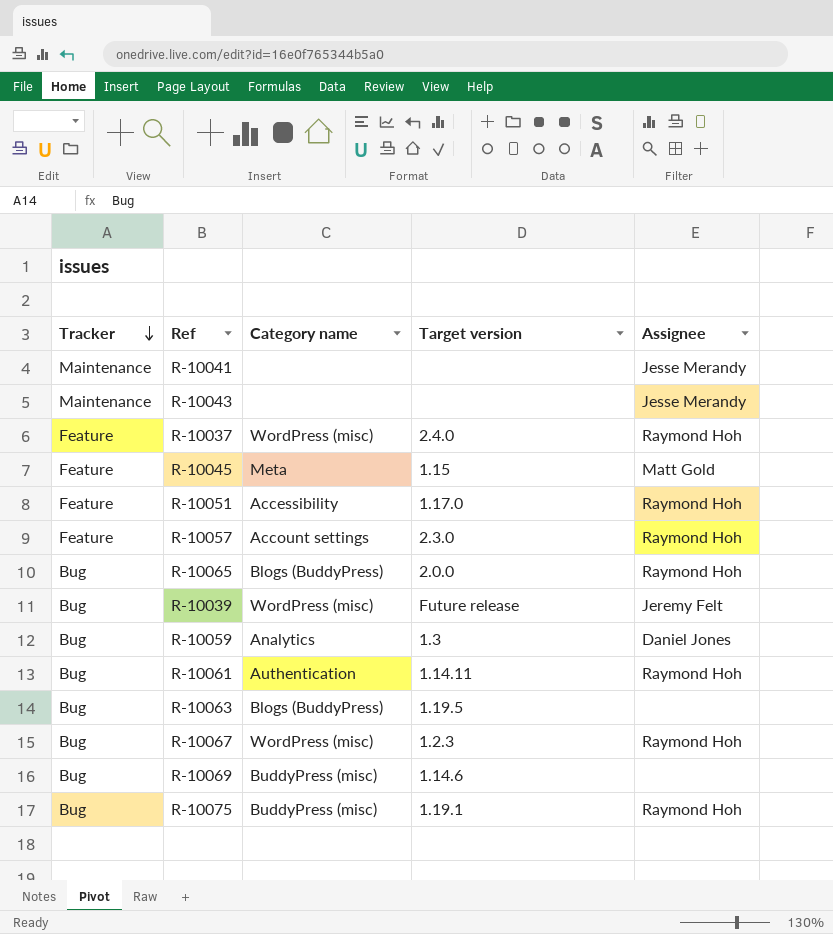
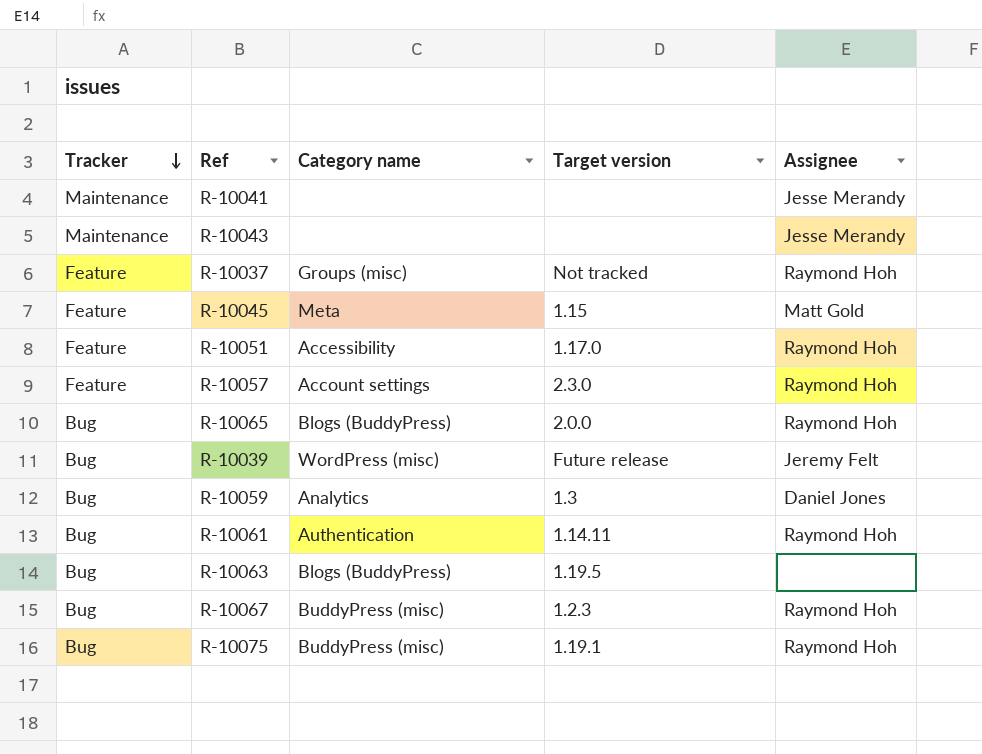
row R-10069: Bug | BuddyPress (misc) | 1.14.6 | none -> none
R-10037 | Category name: WordPress (misc) -> Groups (misc)
R-10037 | Target version: 2.4.0 -> Not tracked
R-10067 | Category name: WordPress (misc) -> BuddyPress (misc)

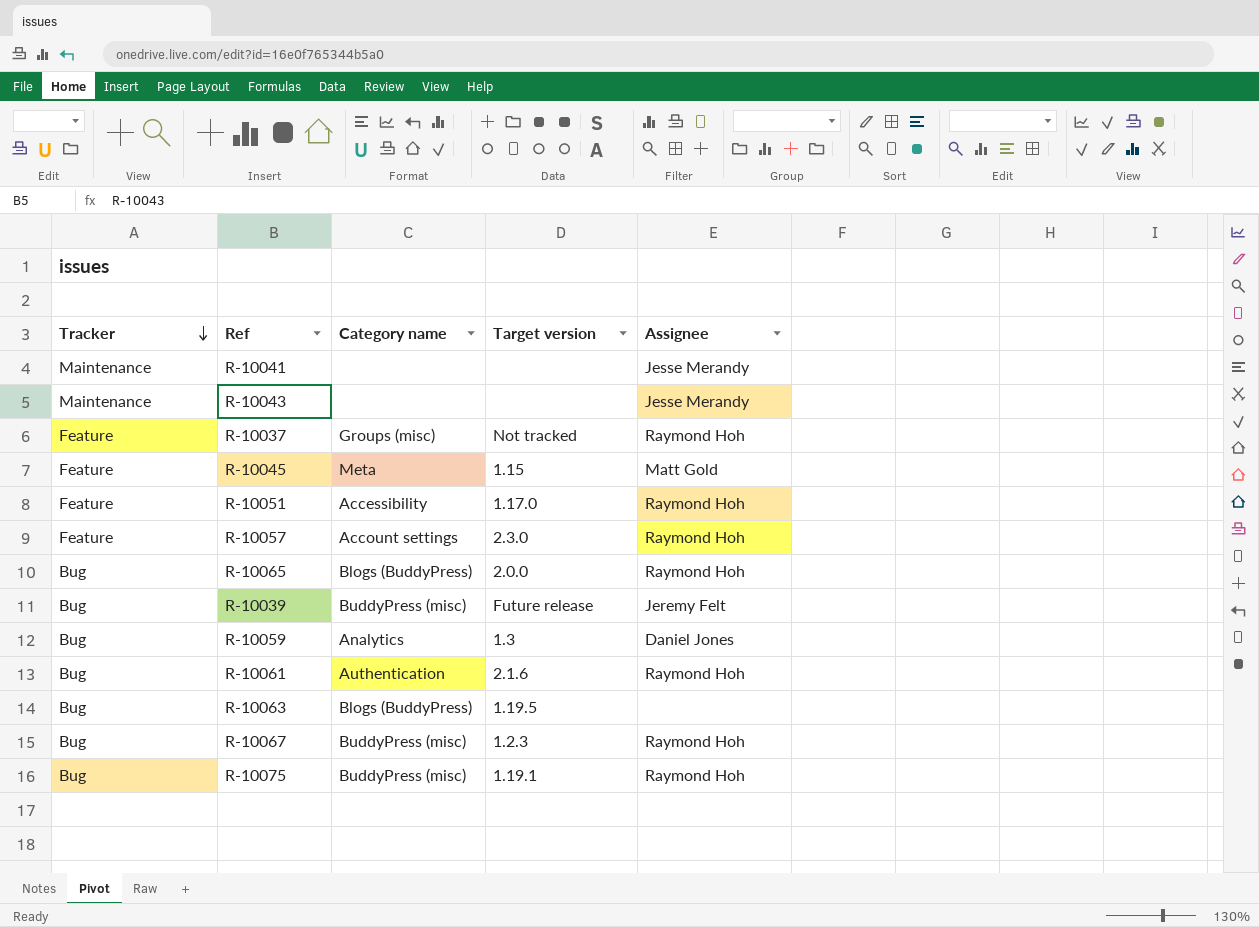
R-10039 | Category name: WordPress (misc) -> BuddyPress (misc)
R-10061 | Target version: 1.14.11 -> 2.1.6

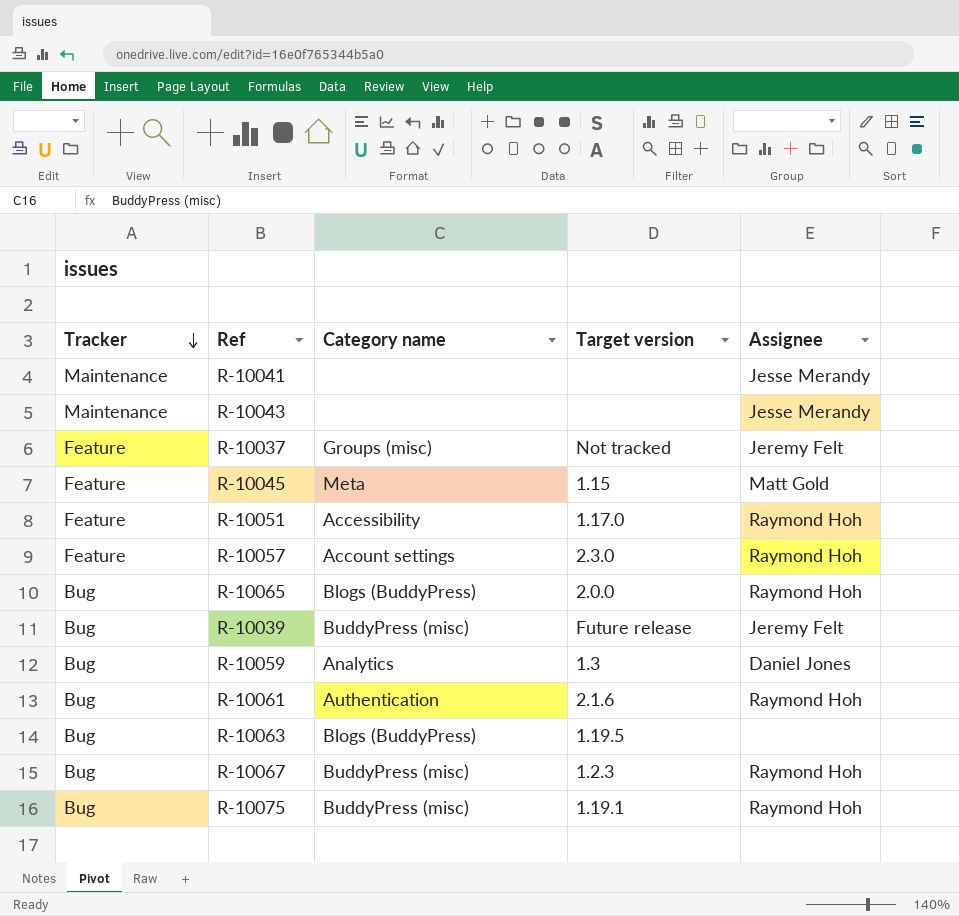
R-10037 | Assignee: Raymond Hoh -> Jeremy Felt

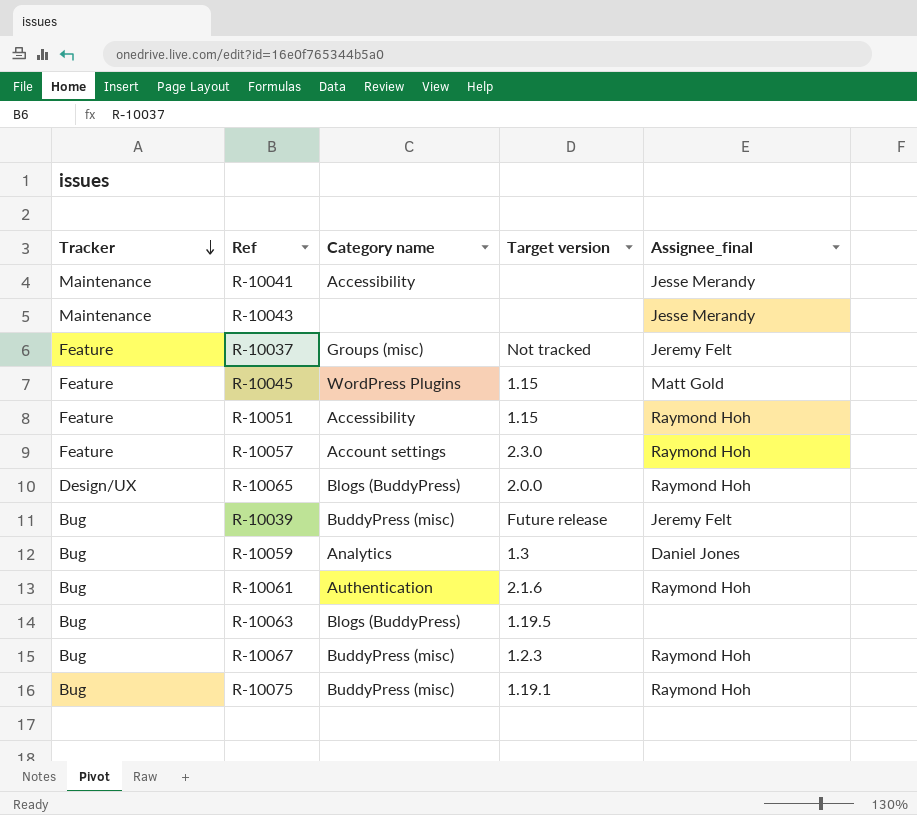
column name: Assignee -> Assignee_final
R-10041 | Category name: none -> Accessibility
R-10045 | Category name: Meta -> WordPress Plugins
R-10051 | Target version: 1.17.0 -> 1.15
R-10065 | Tracker: Bug -> Design/UX

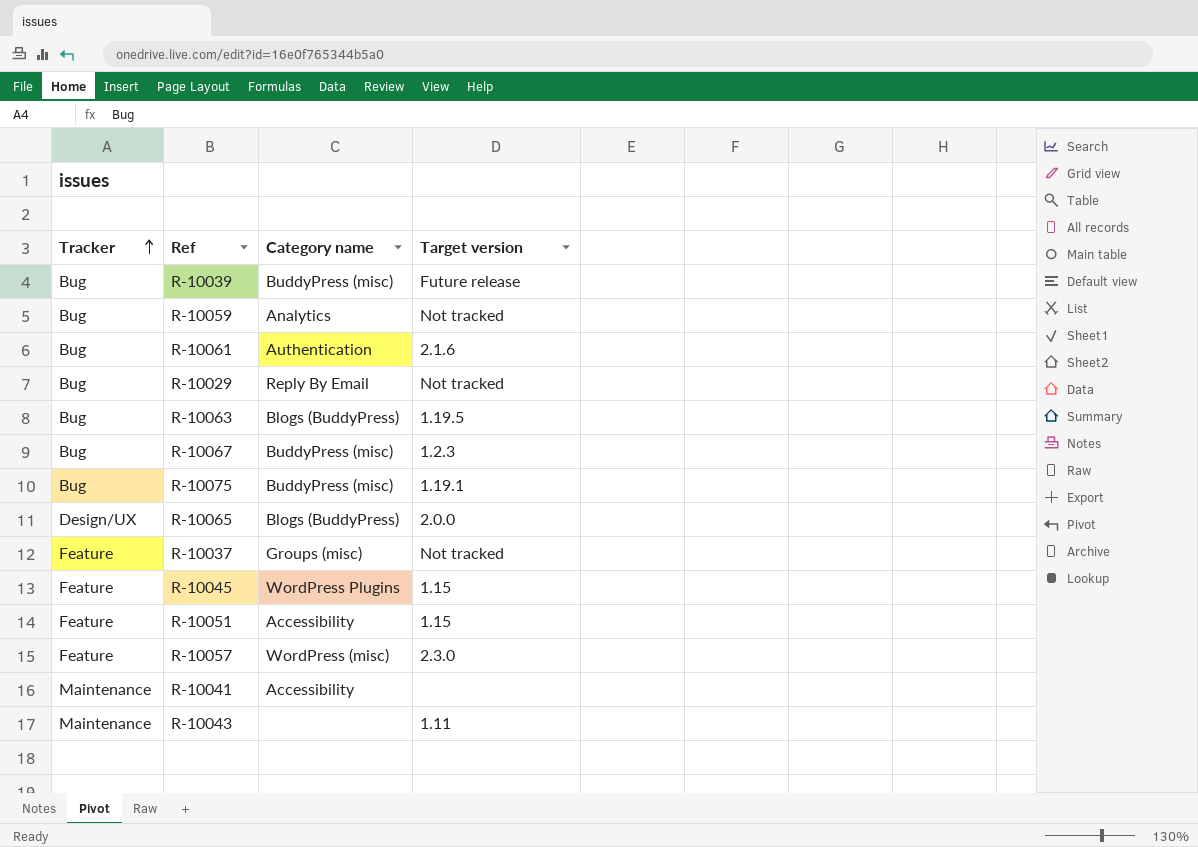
row order: Tracker descending -> Tracker ascending
column Assignee_final | position: 5 -> none
R-10059 | Target version: 1.3 -> Not tracked
row R-10029: none -> Bug | Reply By Email | Not tracked
R-10057 | Category name: Account settings -> WordPress (misc)
R-10043 | Target version: none -> 1.11

